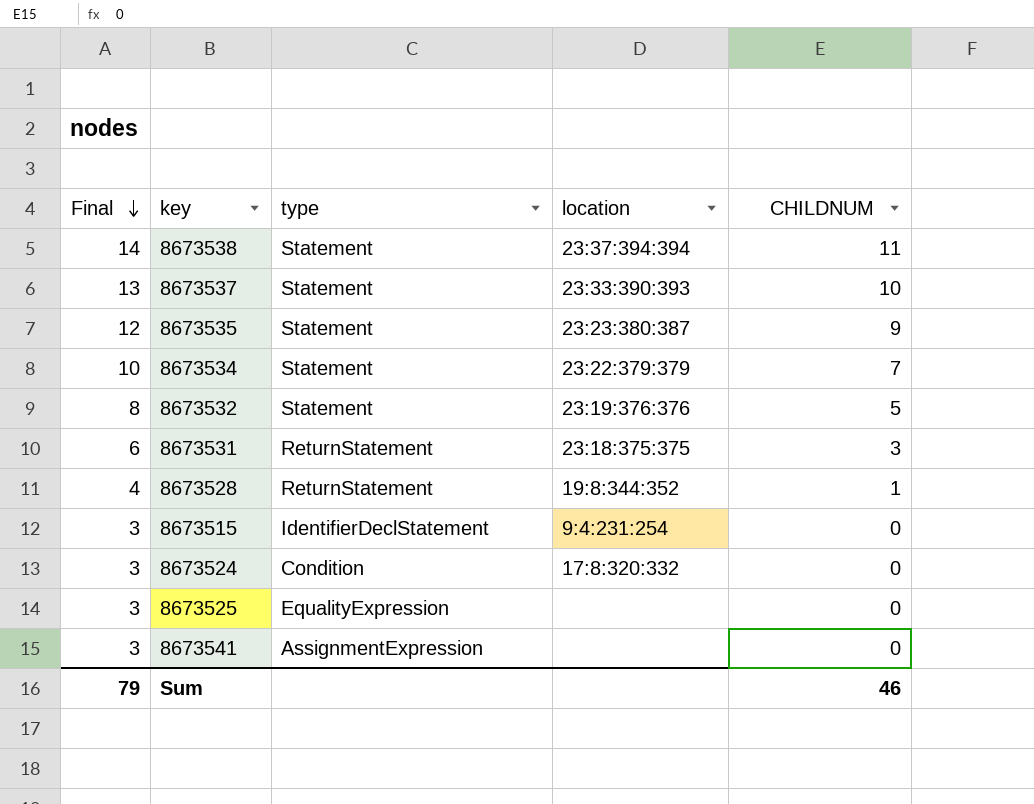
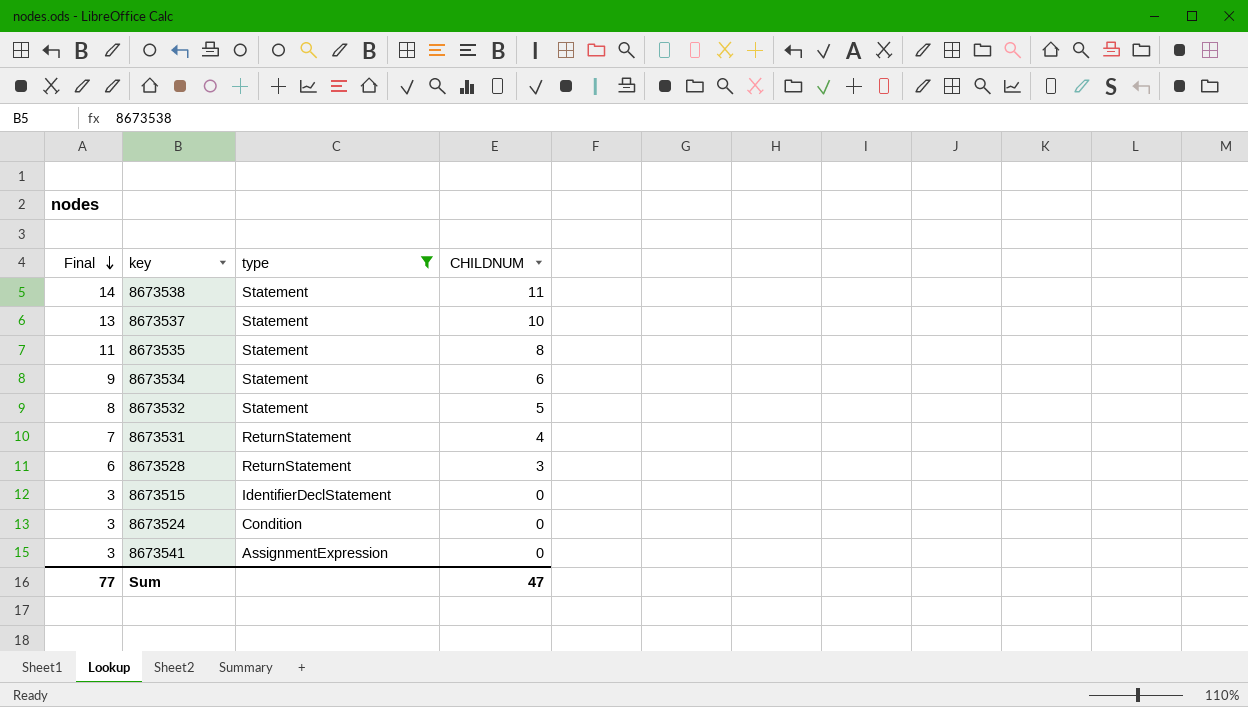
filter: none -> type != EqualityExpression
column location | position: 4 -> none
8673535 | Final: 12 -> 11
8673535 | CHILDNUM: 9 -> 8
8673534 | Final: 10 -> 9
8673534 | CHILDNUM: 7 -> 6
8673531 | Final: 6 -> 7
8673531 | CHILDNUM: 3 -> 4
8673528 | Final: 4 -> 6
8673528 | CHILDNUM: 1 -> 3
Sum | Final: 79 -> 77
Sum | CHILDNUM: 46 -> 47

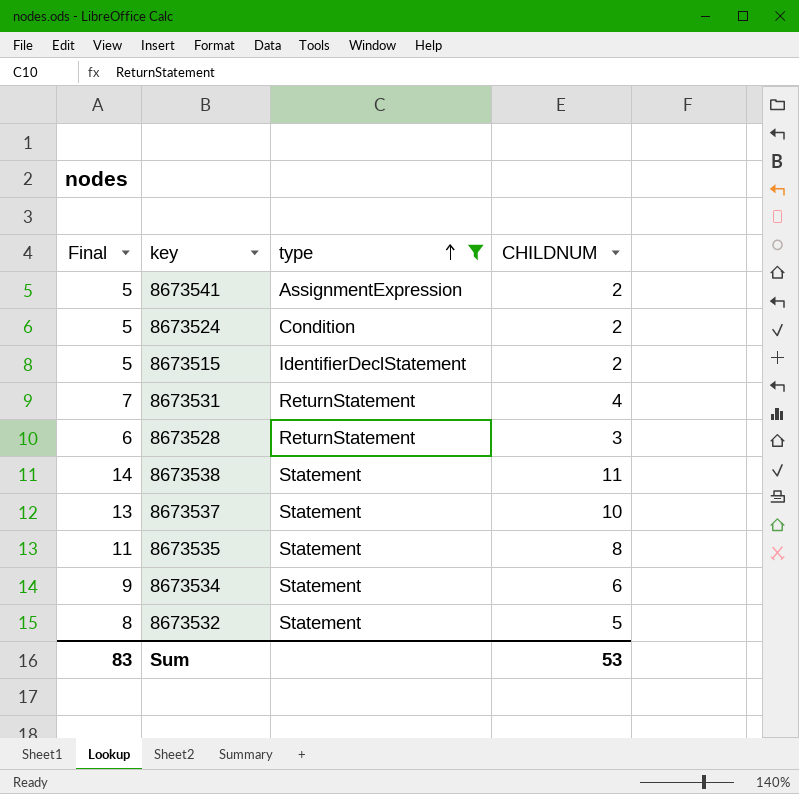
row order: Final descending -> type ascending
8673541 | Final: 3 -> 5
8673541 | CHILDNUM: 0 -> 2
8673524 | Final: 3 -> 5
8673524 | CHILDNUM: 0 -> 2
8673515 | Final: 3 -> 5
8673515 | CHILDNUM: 0 -> 2
Sum | Final: 77 -> 83
Sum | CHILDNUM: 47 -> 53

